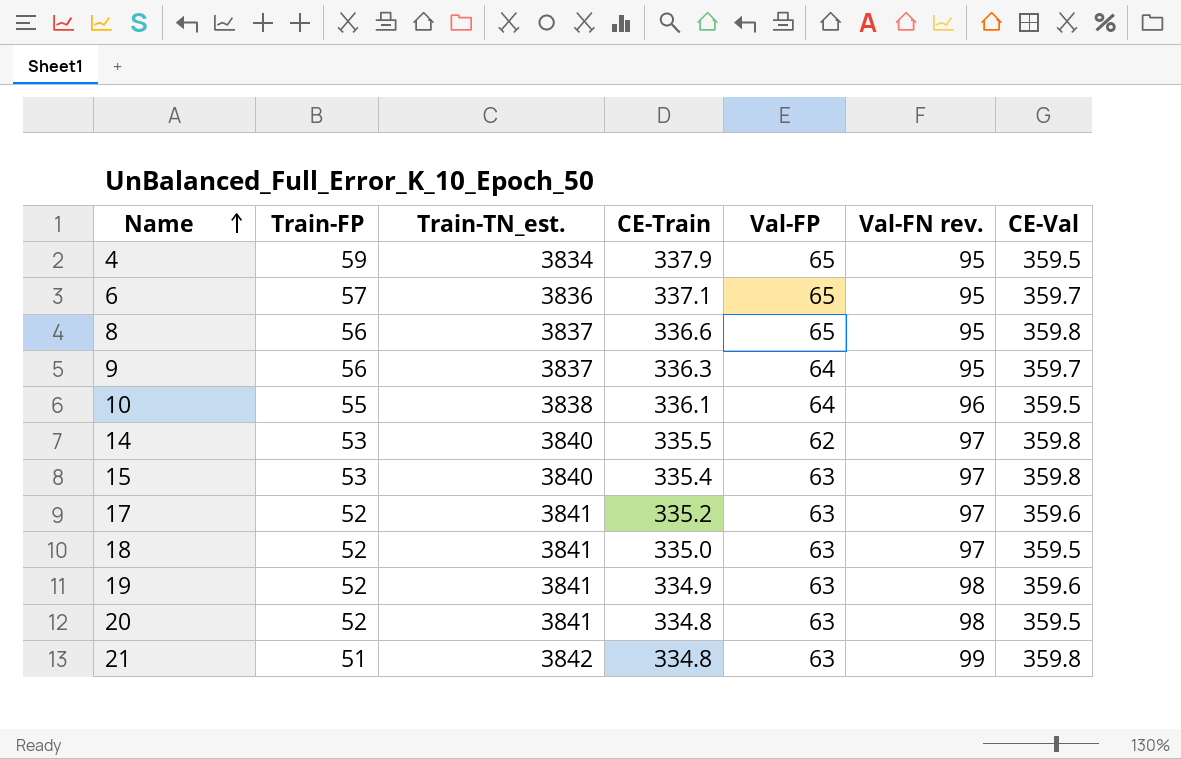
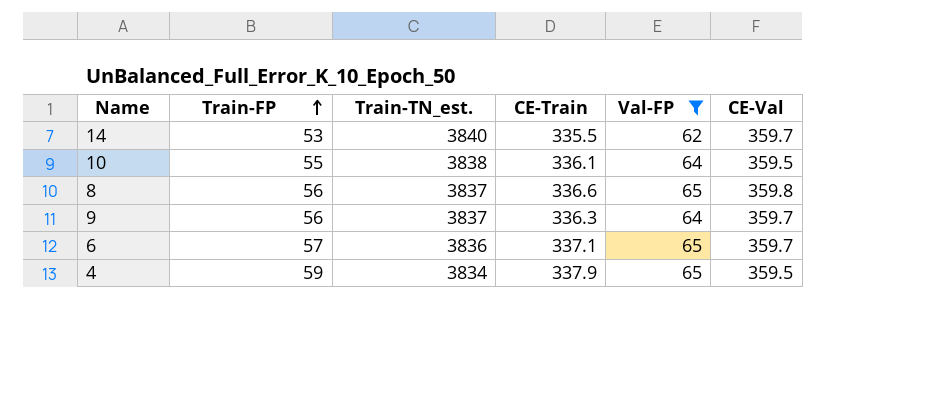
filter: none -> Val-FP != 63
row order: Name ascending -> Train-FP ascending
column Val-FN rev. | position: 6 -> none
14 | CE-Val: 359.8 -> 359.7

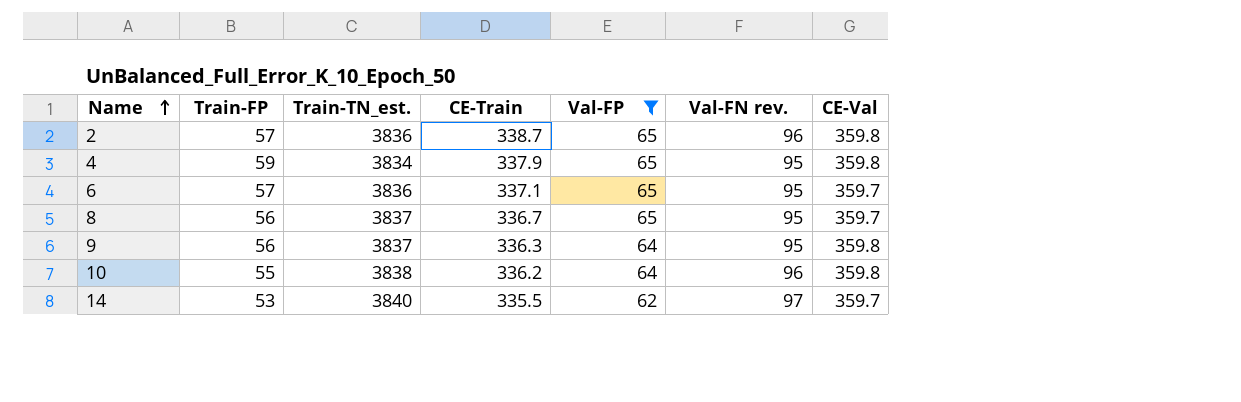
row order: Train-FP ascending -> Name ascending
column Val-FN rev. | position: none -> 6
row 2: none -> 57 | 3836 | 338.7 | 65 | 96 | 359.8
4 | CE-Val: 359.5 -> 359.8
8 | CE-Train: 336.6 -> 336.7
8 | CE-Val: 359.8 -> 359.7
9 | CE-Val: 359.7 -> 359.8
10 | CE-Train: 336.1 -> 336.2
10 | CE-Val: 359.5 -> 359.8

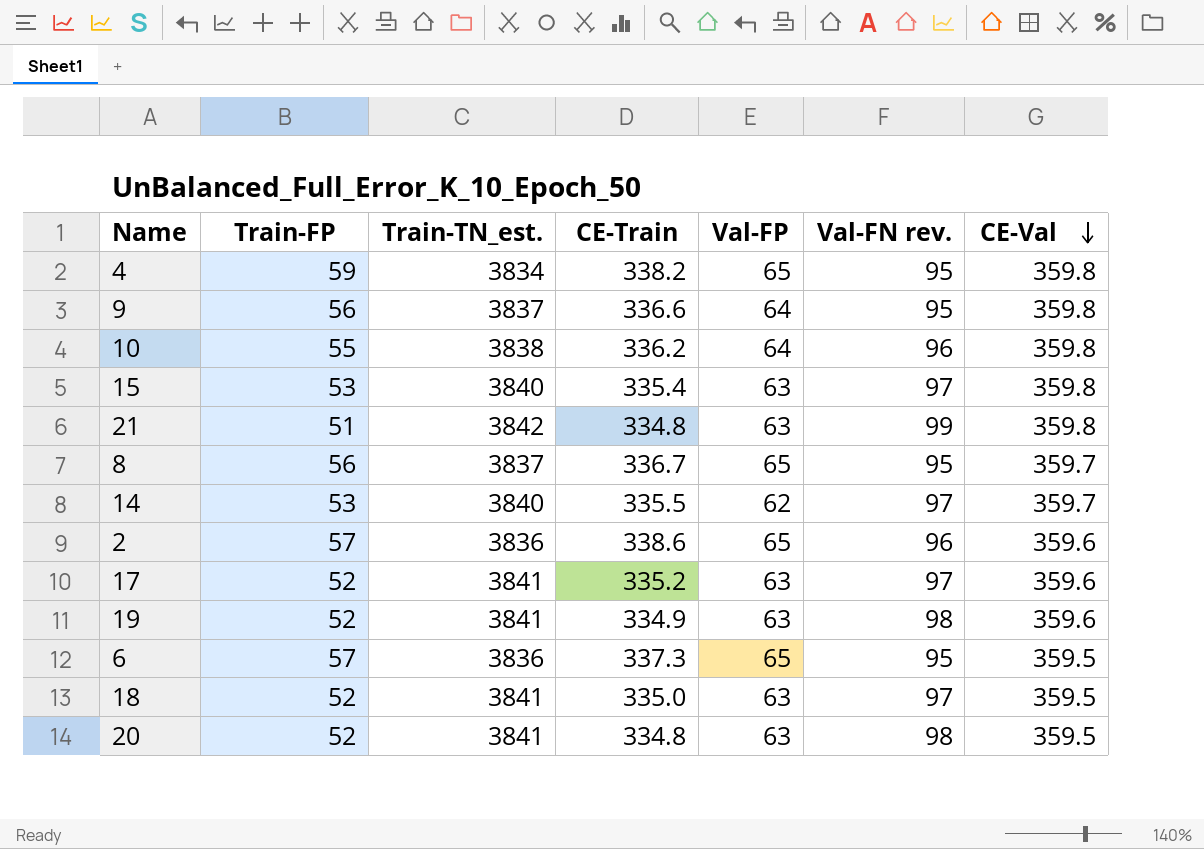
filter: Val-FP != 63 -> none
row order: Name ascending -> CE-Val descending
4 | CE-Train: 337.9 -> 338.2
9 | CE-Train: 336.3 -> 336.6
2 | CE-Train: 338.7 -> 338.6
2 | CE-Val: 359.8 -> 359.6
6 | CE-Train: 337.1 -> 337.3
6 | CE-Val: 359.7 -> 359.5

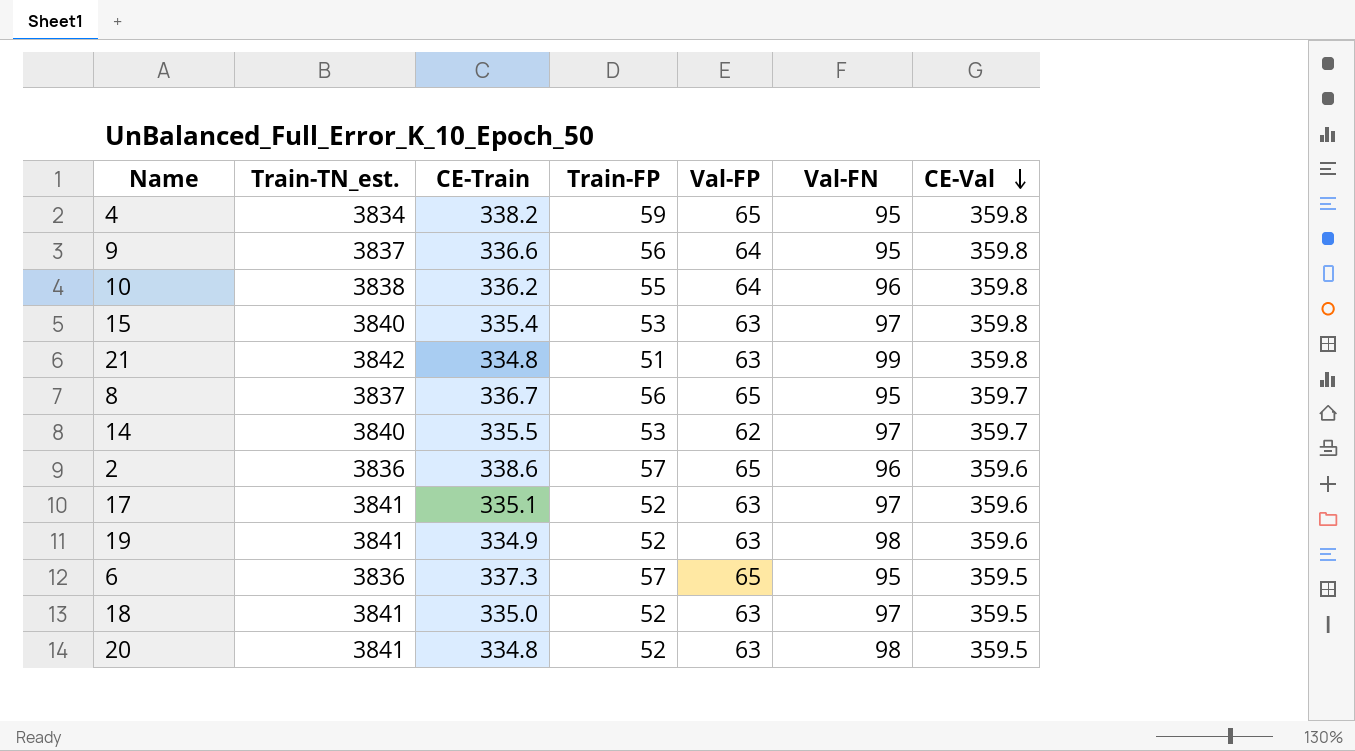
column Train-FP | position: 2 -> 4
column name: Val-FN rev. -> Val-FN
17 | CE-Train: 335.2 -> 335.1

